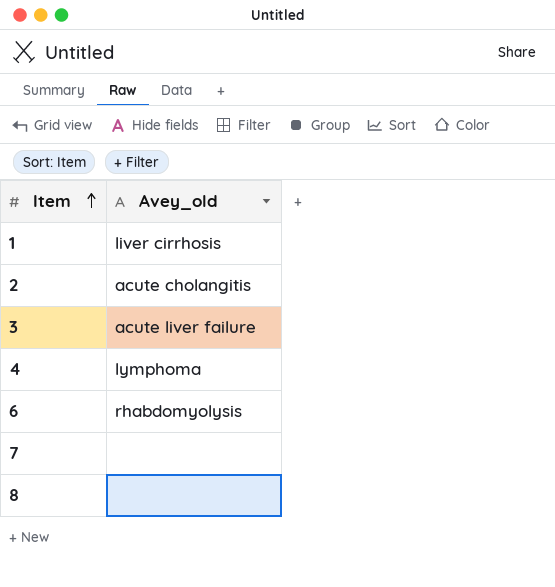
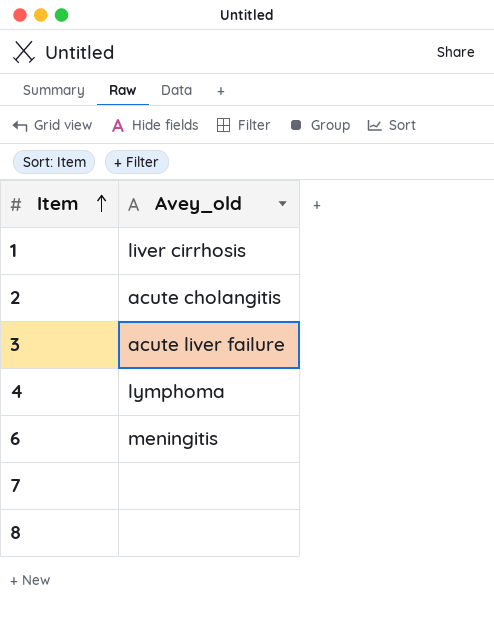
6 | Avey_old: rhabdomyolysis -> meningitis

